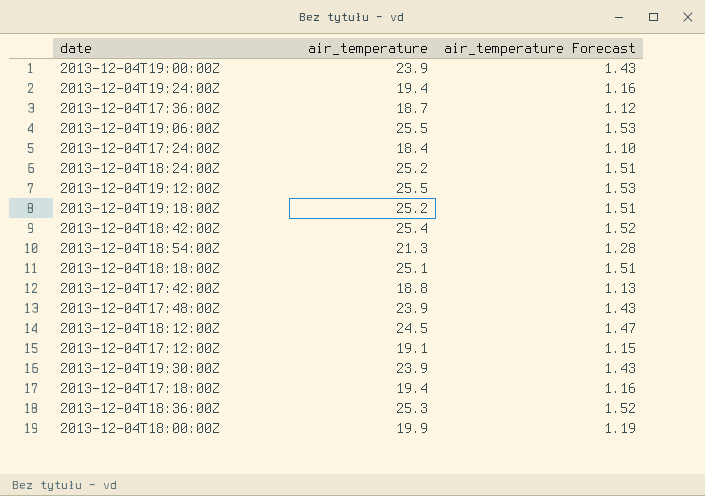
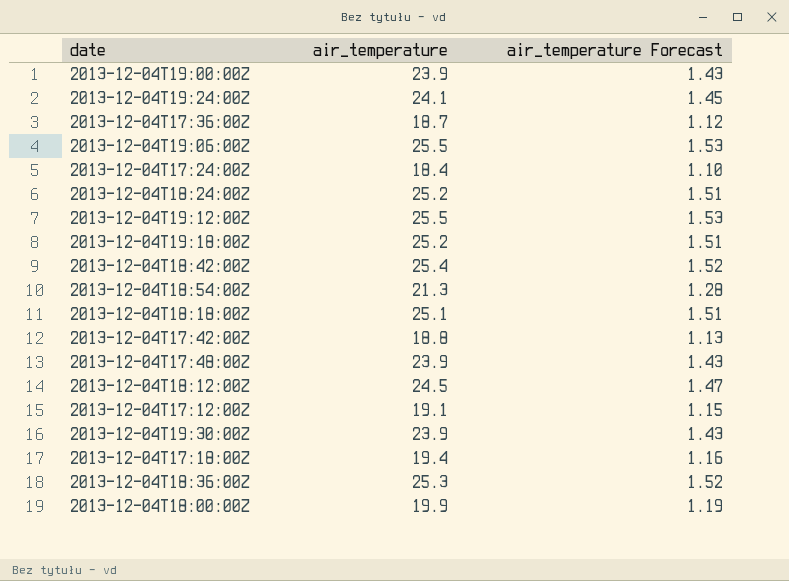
2013-12-04T19:24:00Z | air_temperature: 19.4 -> 24.1
2013-12-04T19:24:00Z | air_temperature Forecast: 1.16 -> 1.45

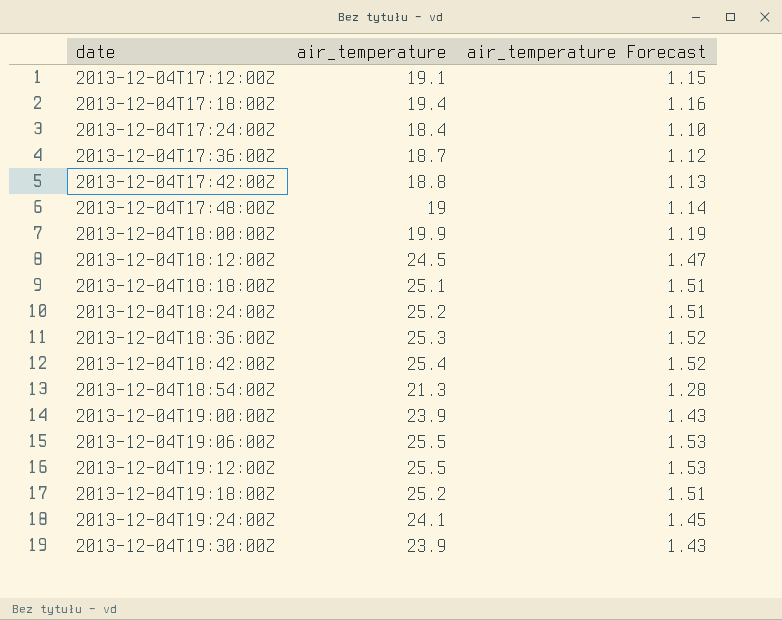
row order: none -> date ascending
2013-12-04T17:48:00Z | air_temperature: 23.9 -> 19
2013-12-04T17:48:00Z | air_temperature Forecast: 1.43 -> 1.14

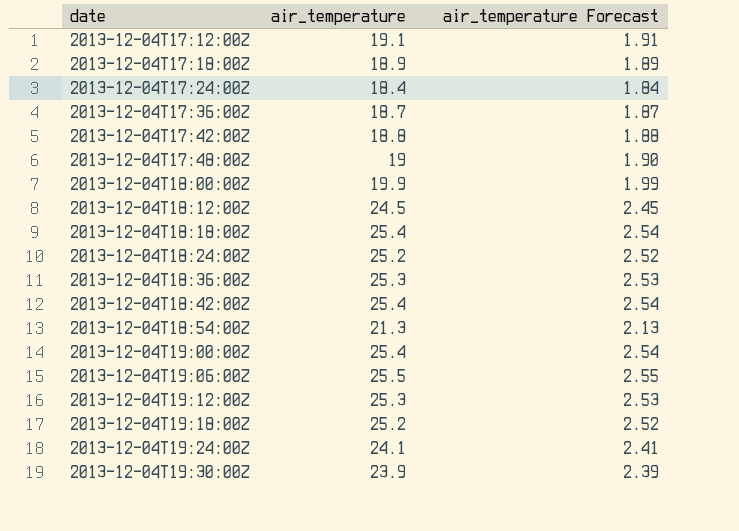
column air_temperature Forecast | formula: [air_temperature] * 0.06 -> [air_temperature] * 0.1
2013-12-04T17:18:00Z | air_temperature: 19.4 -> 18.9
2013-12-04T18:18:00Z | air_temperature: 25.1 -> 25.4
2013-12-04T19:00:00Z | air_temperature: 23.9 -> 25.4
2013-12-04T19:12:00Z | air_temperature: 25.5 -> 25.3

